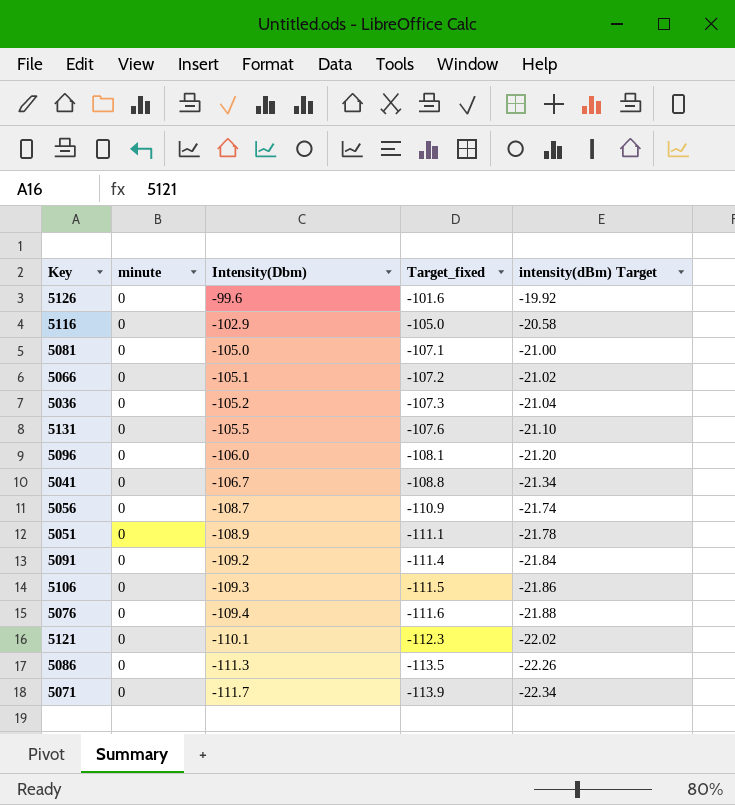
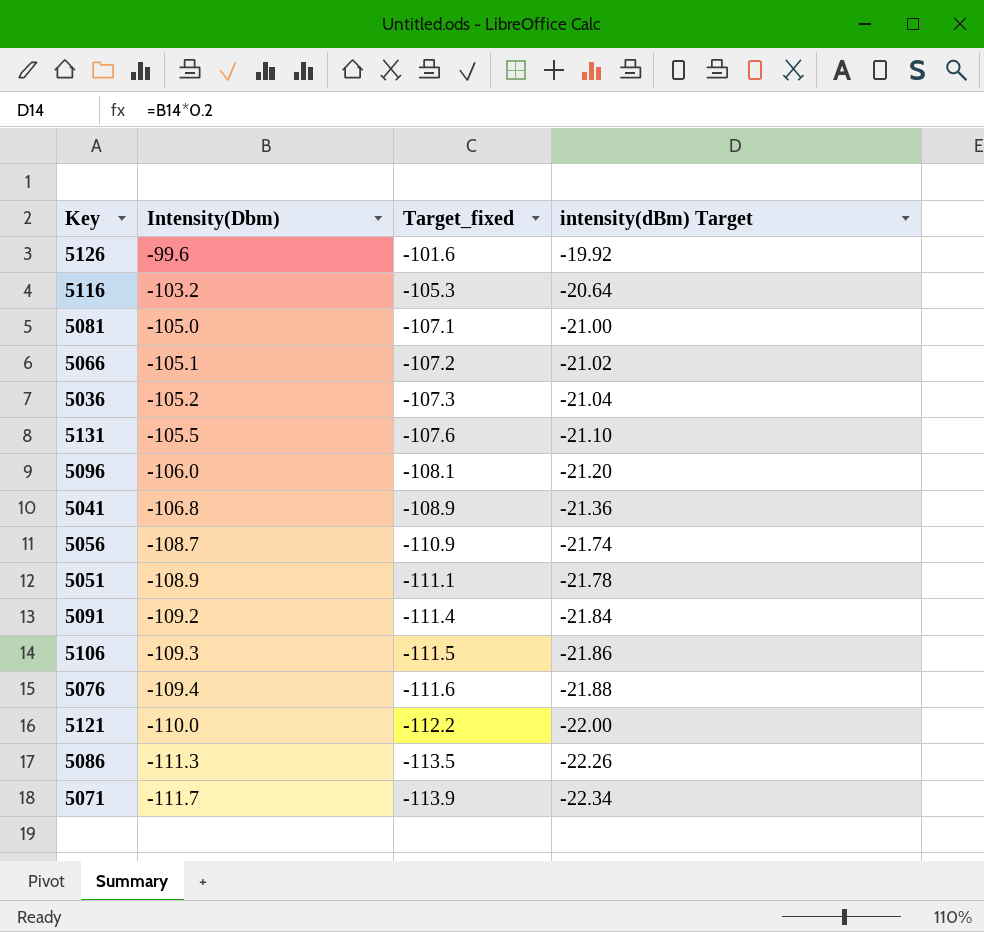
column minute | position: 2 -> none
5116 | Intensity(Dbm): -102.9 -> -103.2
5116 | Target_fixed: -105.0 -> -105.3
5116 | intensity(dBm) Target: -20.58 -> -20.64
5041 | Intensity(Dbm): -106.7 -> -106.8
5041 | Target_fixed: -108.8 -> -108.9
5041 | intensity(dBm) Target: -21.34 -> -21.36
5121 | Intensity(Dbm): -110.1 -> -110.0
5121 | Target_fixed: -112.3 -> -112.2
5121 | intensity(dBm) Target: -22.02 -> -22.00

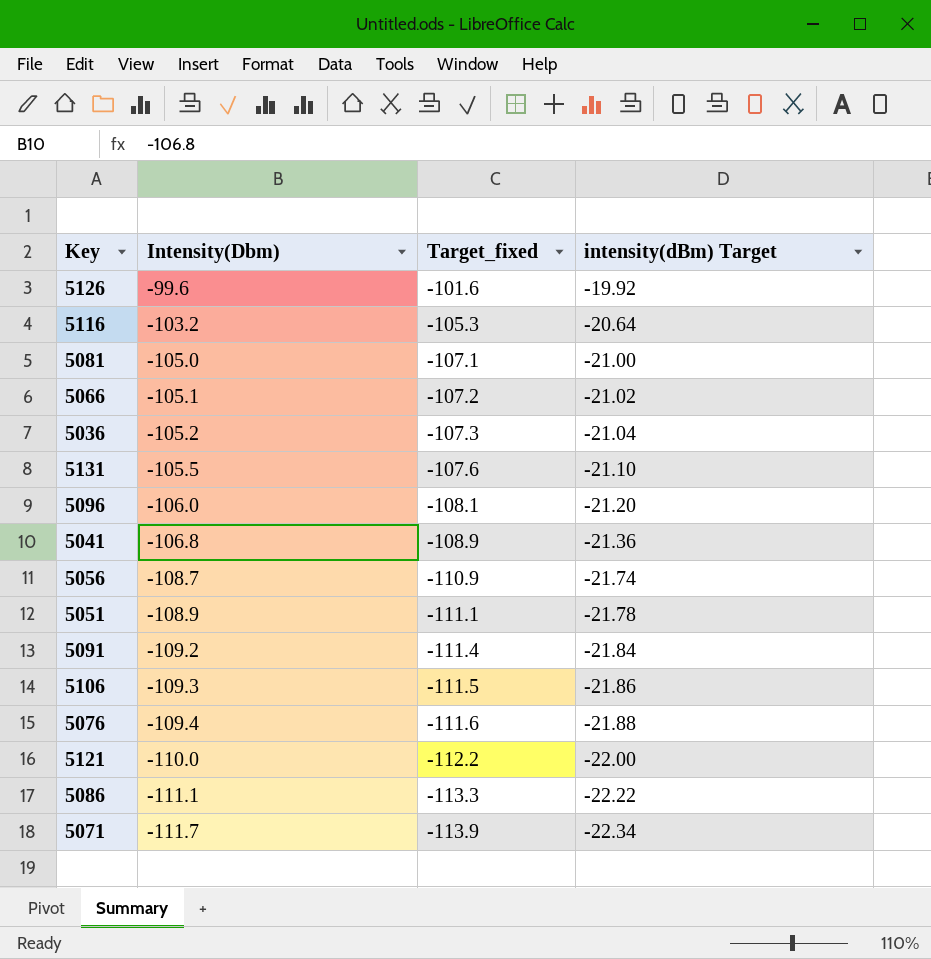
5086 | Intensity(Dbm): -111.3 -> -111.1
5086 | Target_fixed: -113.5 -> -113.3
5086 | intensity(dBm) Target: -22.26 -> -22.22

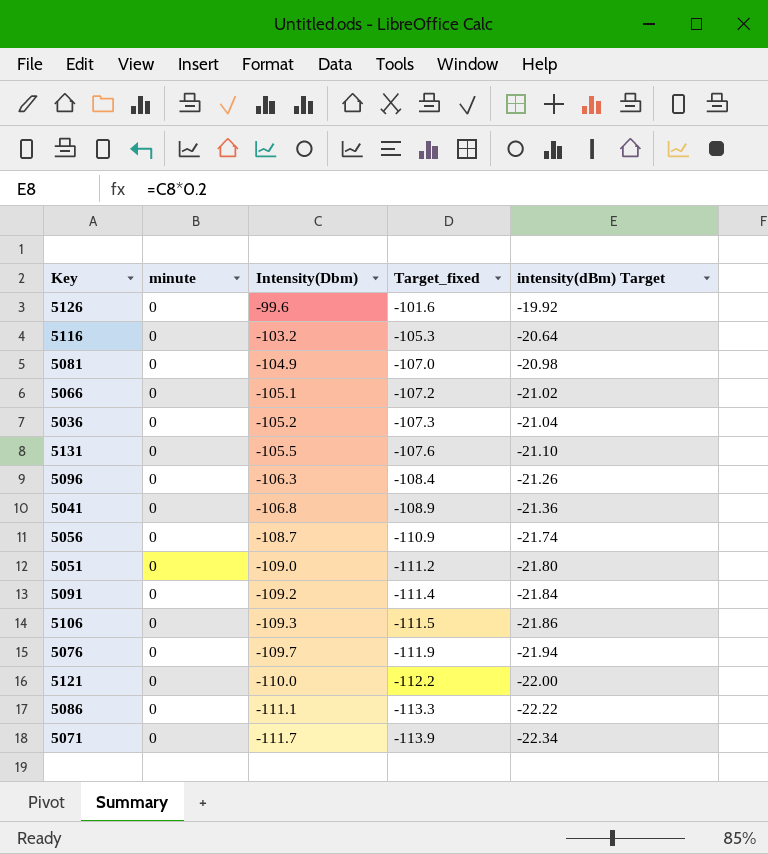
column minute | position: none -> 2
5081 | Intensity(Dbm): -105.0 -> -104.9
5081 | Target_fixed: -107.1 -> -107.0
5081 | intensity(dBm) Target: -21.00 -> -20.98
5096 | Intensity(Dbm): -106.0 -> -106.3
5096 | Target_fixed: -108.1 -> -108.4
5096 | intensity(dBm) Target: -21.20 -> -21.26
5051 | Intensity(Dbm): -108.9 -> -109.0
5051 | Target_fixed: -111.1 -> -111.2
5051 | intensity(dBm) Target: -21.78 -> -21.80
5076 | Intensity(Dbm): -109.4 -> -109.7
5076 | Target_fixed: -111.6 -> -111.9
5076 | intensity(dBm) Target: -21.88 -> -21.94

